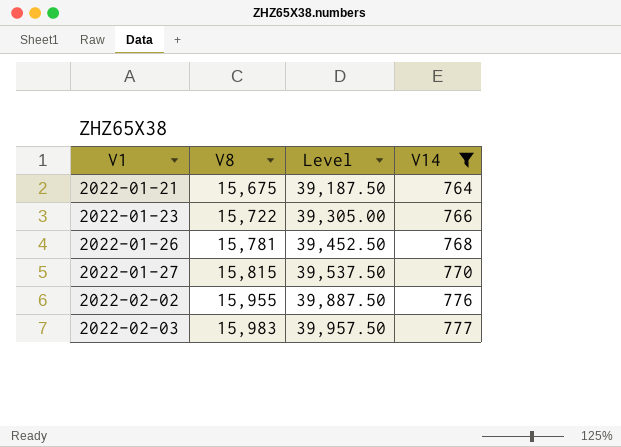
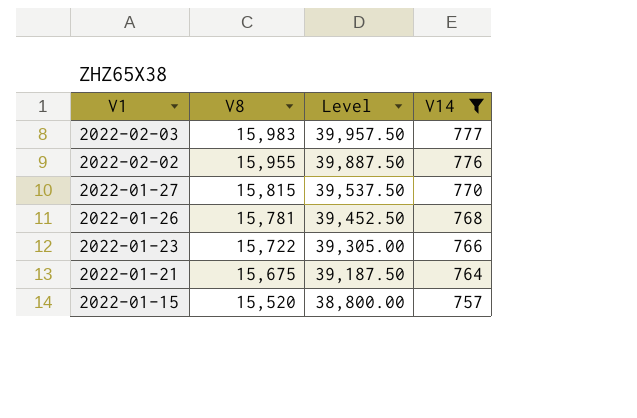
row order: V1 ascending -> V1 descending
row 2022-01-15: none -> 15,520 | 38,800.00 | 757

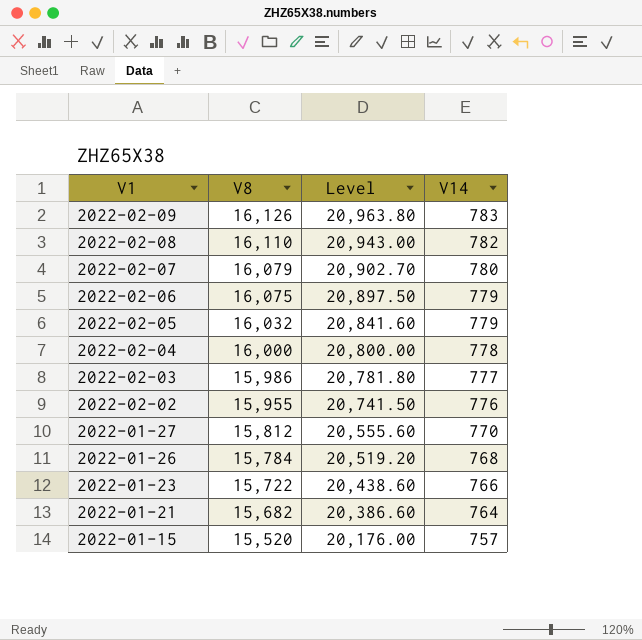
filter: V14 <= 777 -> none
column Level | formula: [V8] * 2.5 -> [V8] * 1.3
2022-02-03 | V8: 15,983 -> 15,986
2022-01-27 | V8: 15,815 -> 15,812
2022-01-26 | V8: 15,781 -> 15,784
2022-01-21 | V8: 15,675 -> 15,682

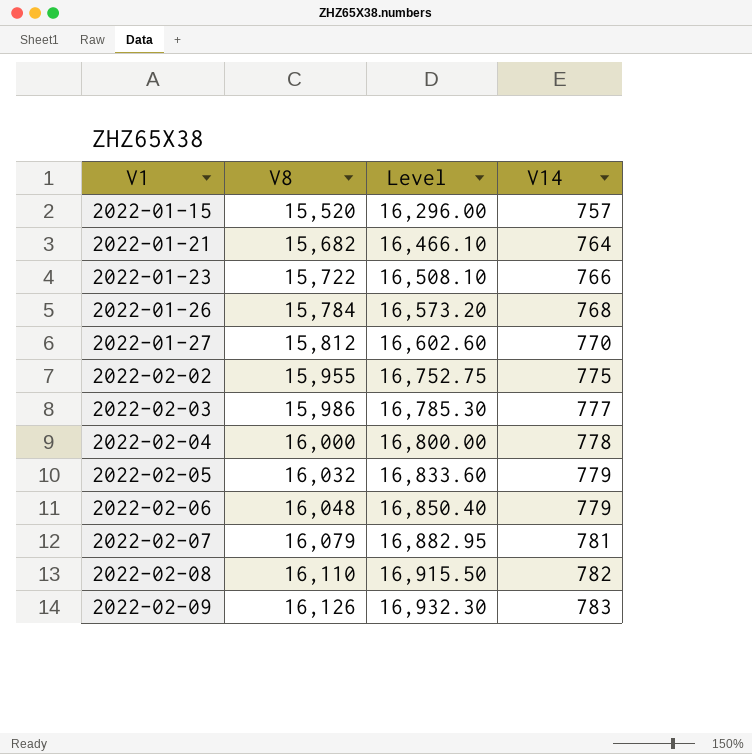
row order: V1 descending -> V1 ascending
column Level | formula: [V8] * 1.3 -> [V8] * 1.05
2022-02-02 | V14: 776 -> 775
2022-02-06 | V8: 16,075 -> 16,048
2022-02-07 | V14: 780 -> 781

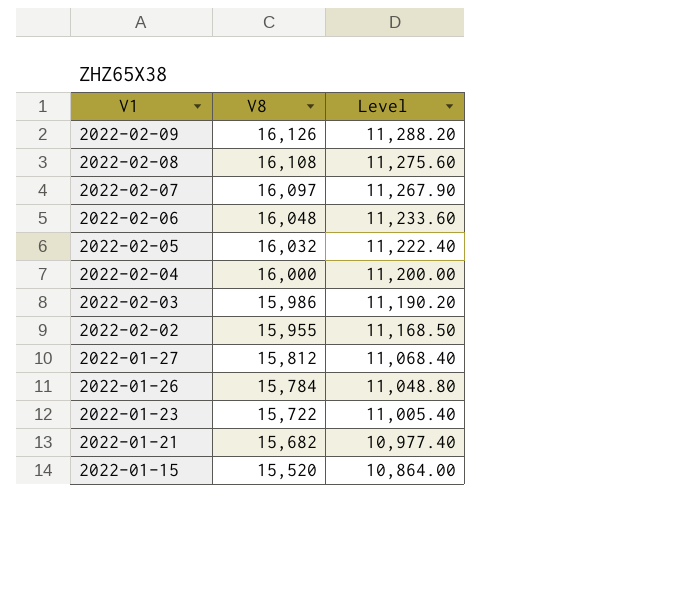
row order: V1 ascending -> V1 descending
column V14 | position: 4 -> none
column Level | formula: [V8] * 1.05 -> [V8] * 0.7
2022-02-08 | V8: 16,110 -> 16,108
2022-02-07 | V8: 16,079 -> 16,097

